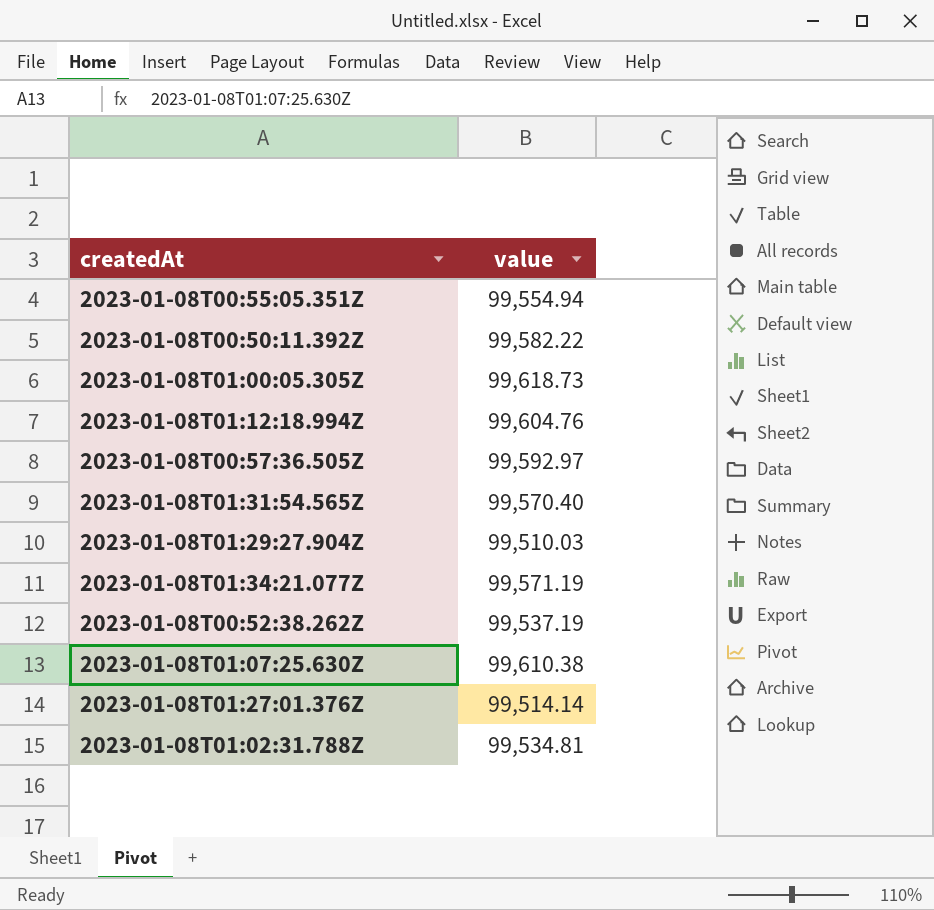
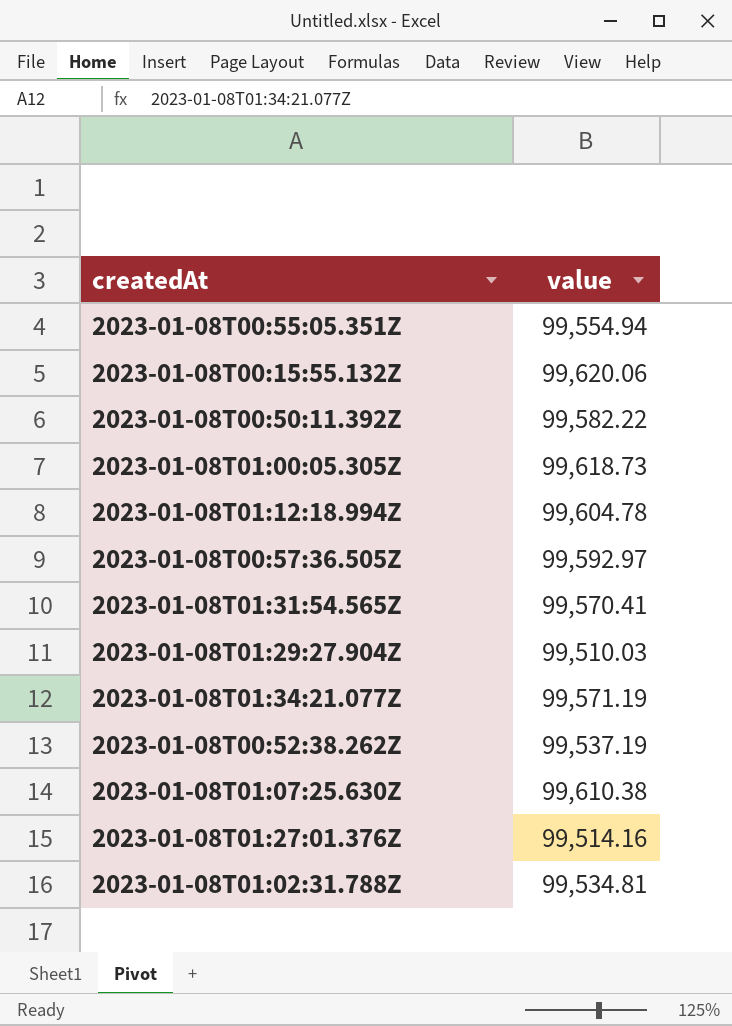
row 2023-01-08T00:15:55.132Z: none -> 99,620.06
2023-01-08T01:12:18.994Z | value: 99,604.76 -> 99,604.78
2023-01-08T01:31:54.565Z | value: 99,570.40 -> 99,570.41
2023-01-08T01:27:01.376Z | value: 99,514.14 -> 99,514.16

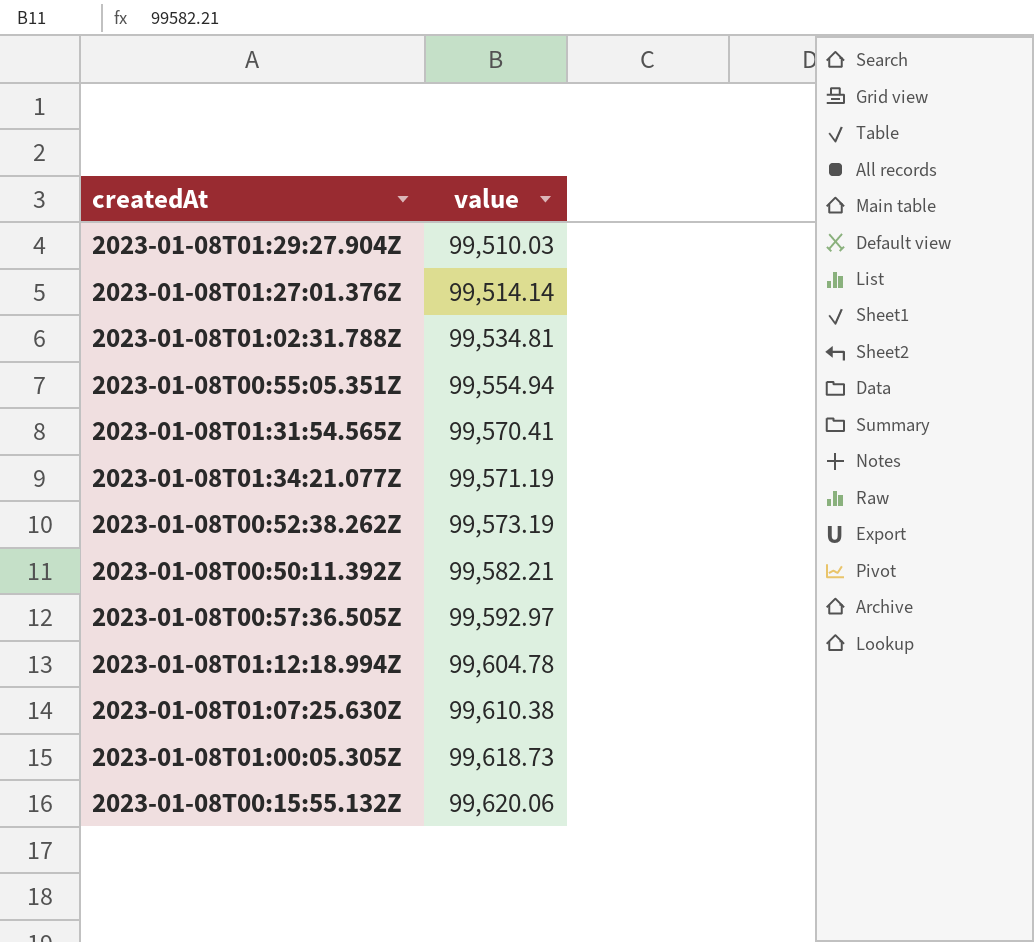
row order: none -> value ascending
2023-01-08T01:27:01.376Z | value: 99,514.16 -> 99,514.14
2023-01-08T00:52:38.262Z | value: 99,537.19 -> 99,573.19
2023-01-08T00:50:11.392Z | value: 99,582.22 -> 99,582.21

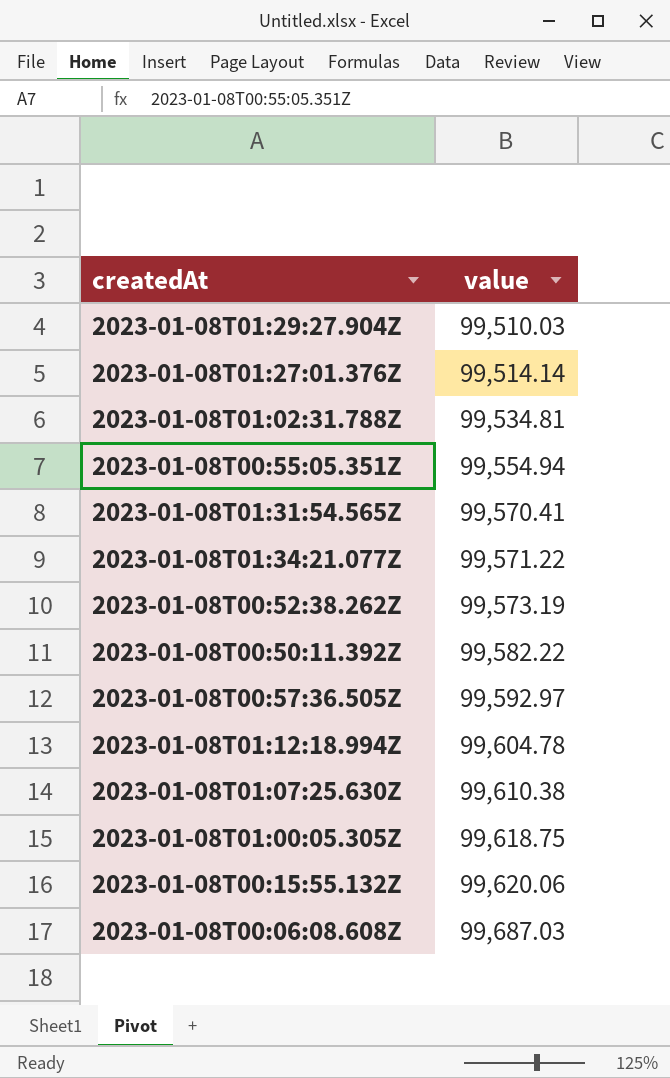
2023-01-08T01:34:21.077Z | value: 99,571.19 -> 99,571.22
2023-01-08T00:50:11.392Z | value: 99,582.21 -> 99,582.22
2023-01-08T01:00:05.305Z | value: 99,618.73 -> 99,618.75
row 2023-01-08T00:06:08.608Z: none -> 99,687.03

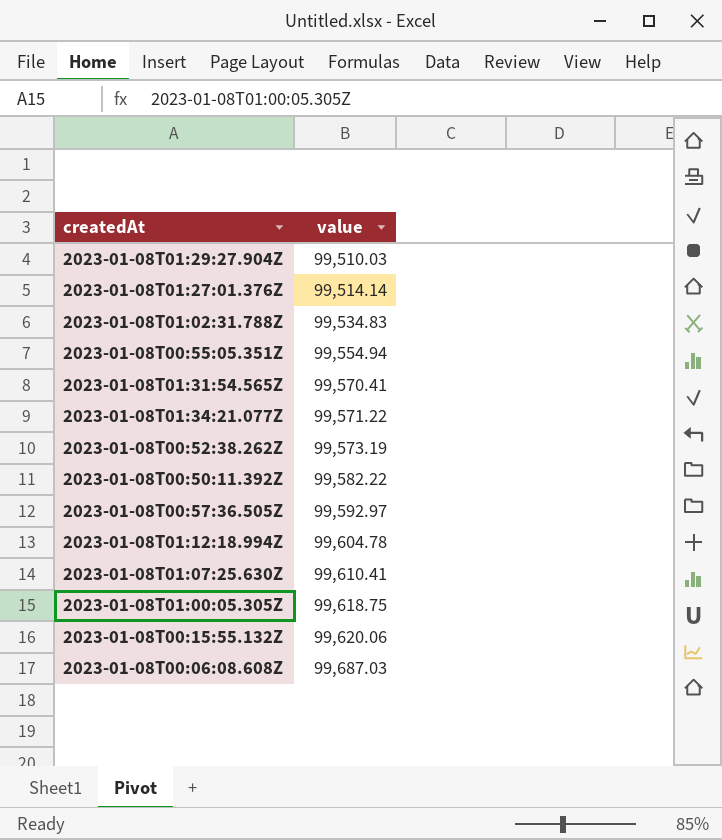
2023-01-08T01:02:31.788Z | value: 99,534.81 -> 99,534.83
2023-01-08T01:07:25.630Z | value: 99,610.38 -> 99,610.41

